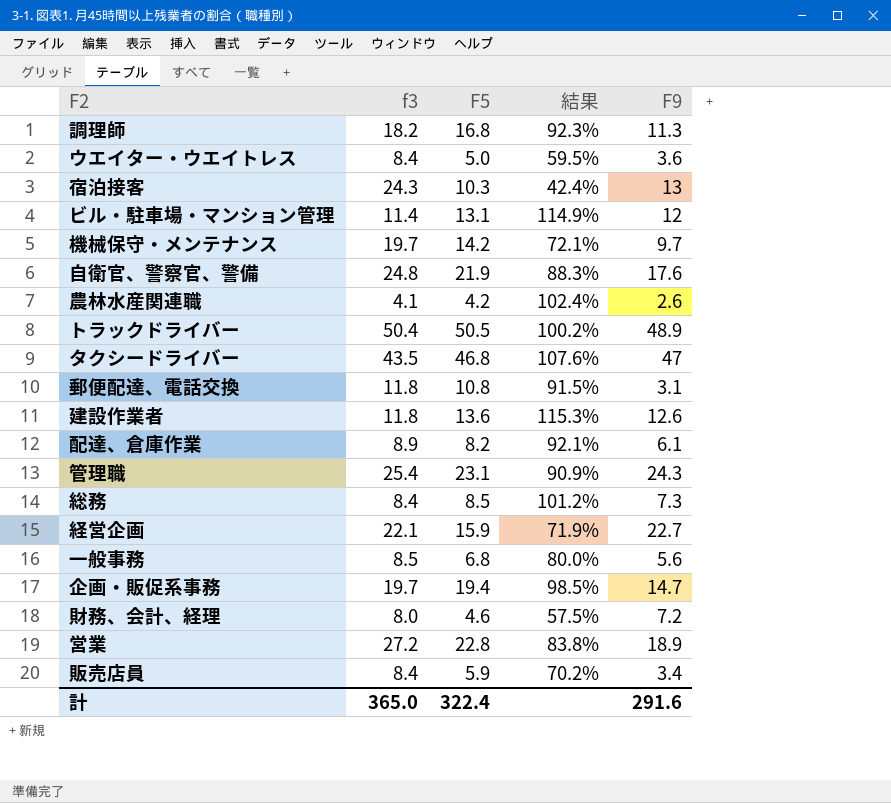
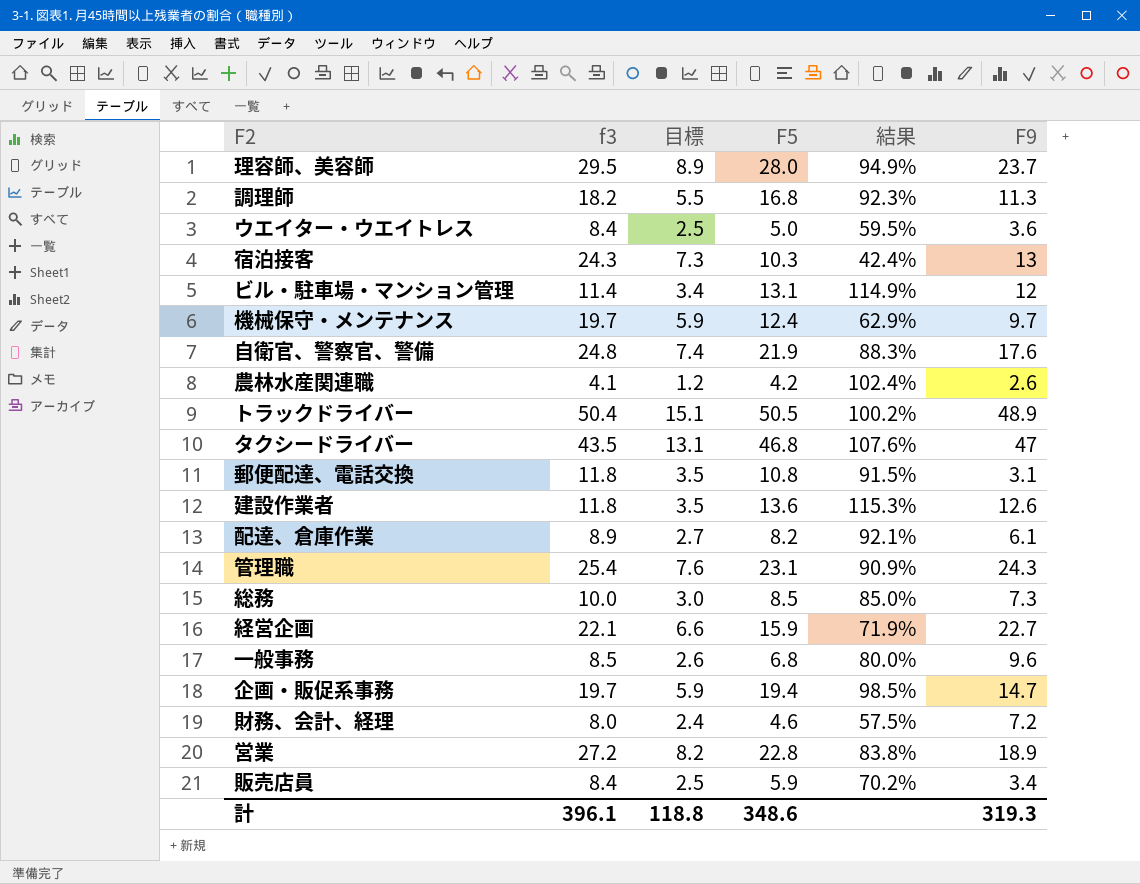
column 目標 | formula: none -> [f3] * 0.3
row 理容師、美容師: none -> 29.5 | 8.9 | 28.0 | 94.9% | 23.7
機械保守・メンテナンス | F5: 14.2 -> 12.4
機械保守・メンテナンス | 結果: 72.1% -> 62.9%
総務 | f3: 8.4 -> 10.0
総務 | 結果: 101.2% -> 85.0%
一般事務 | F9: 5.6 -> 9.6
計 | f3: 365.0 -> 396.1
計 | F5: 322.4 -> 348.6
計 | F9: 291.6 -> 319.3

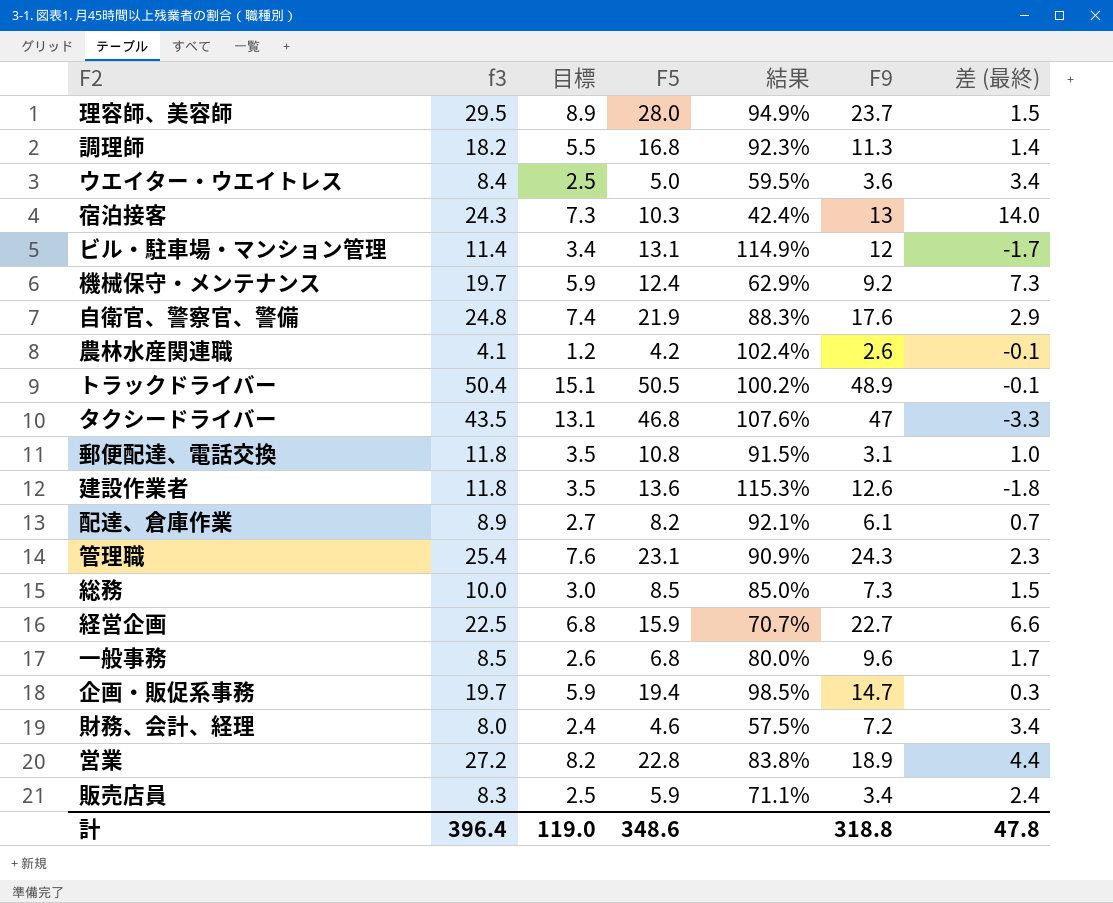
column 差 (最終) | formula: none -> [f3] - [F5]
機械保守・メンテナンス | F9: 9.7 -> 9.2
経営企画 | f3: 22.1 -> 22.5
経営企画 | 目標: 6.6 -> 6.8
経営企画 | 結果: 71.9% -> 70.7%
販売店員 | f3: 8.4 -> 8.3
販売店員 | 結果: 70.2% -> 71.1%
計 | f3: 396.1 -> 396.4
計 | 目標: 118.8 -> 119.0
計 | F9: 319.3 -> 318.8

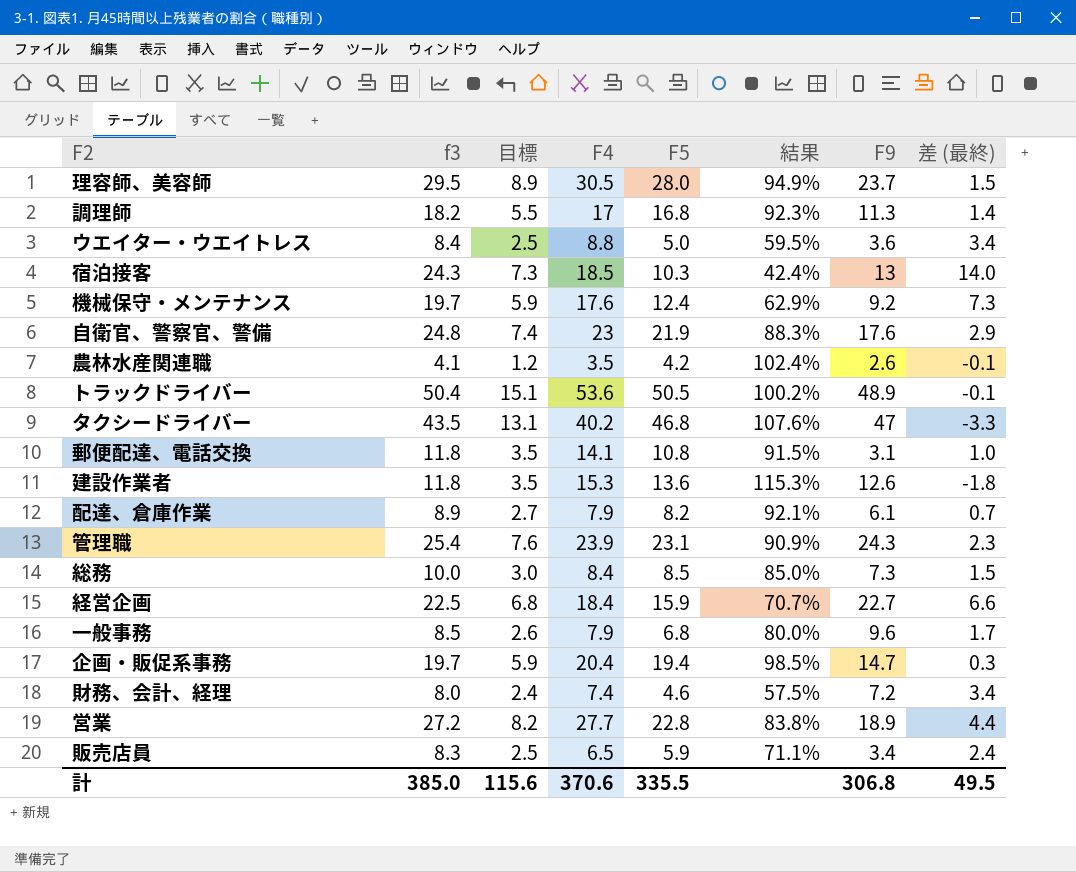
column F4 | position: none -> 4
row ビル・駐車場・マンション管理: 11.4 | 3.4 | 13.1 | 114.9% | 12 | -1.7 -> none
計 | f3: 396.4 -> 385.0
計 | 目標: 119.0 -> 115.6
計 | F5: 348.6 -> 335.5
計 | F9: 318.8 -> 306.8
計 | 差 (最終): 47.8 -> 49.5

